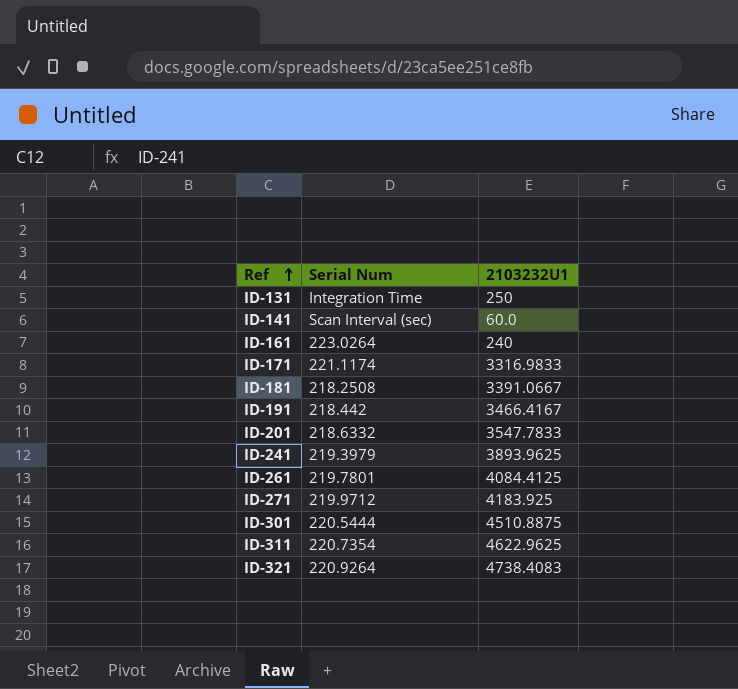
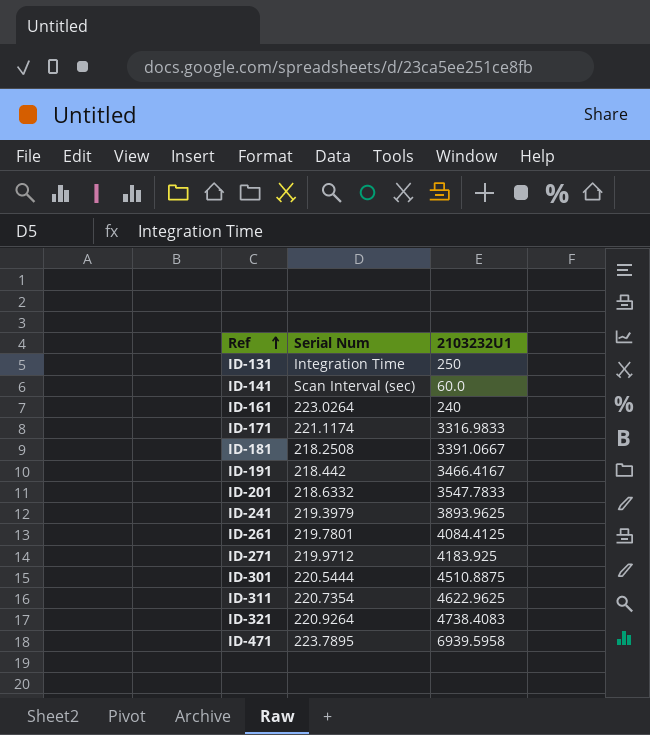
row ID-471: none -> 223.7895 | 6939.5958

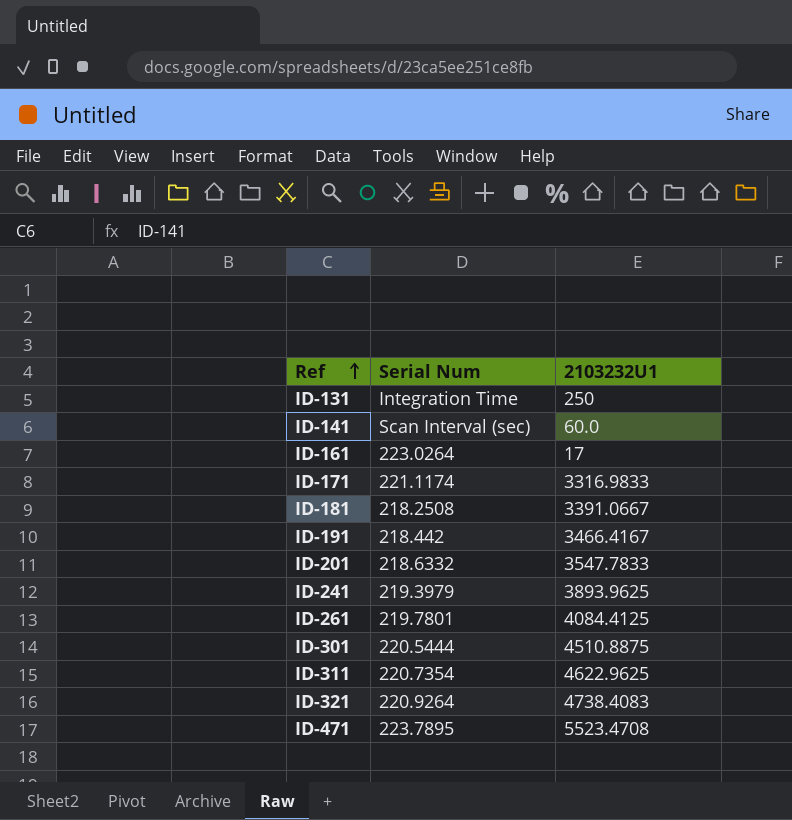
row ID-271: 219.9712 | 4183.925 -> none
ID-161 | 2103232U1: 240 -> 17
ID-471 | 2103232U1: 6939.5958 -> 5523.4708

